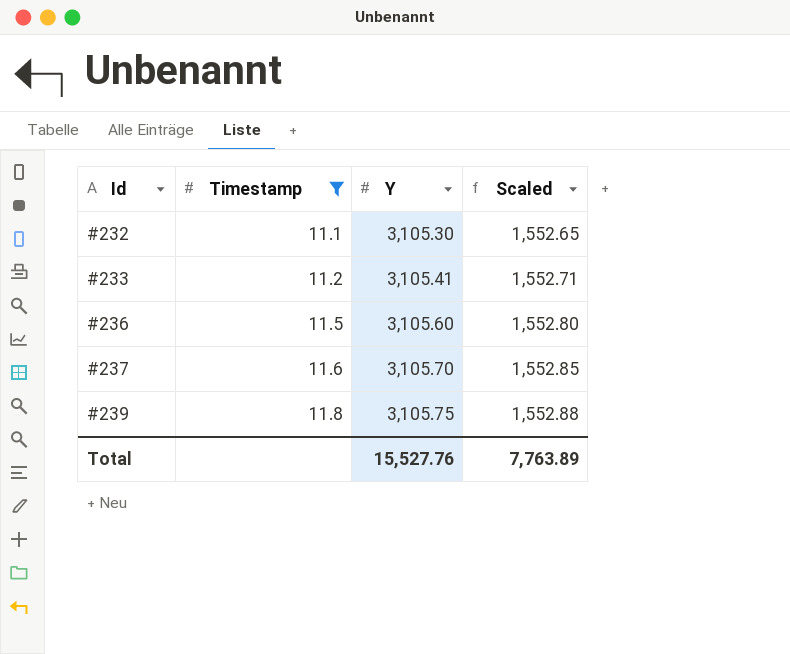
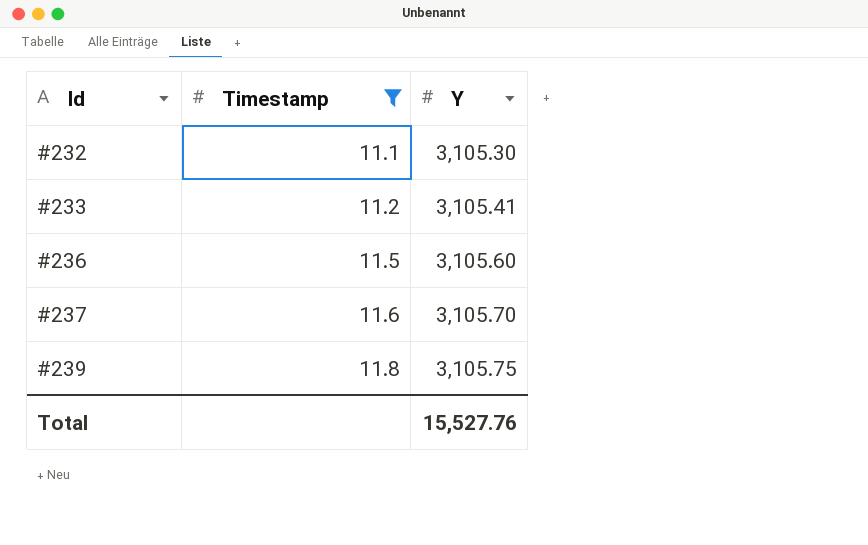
column Scaled | formula: [Y] * 0.5 -> none

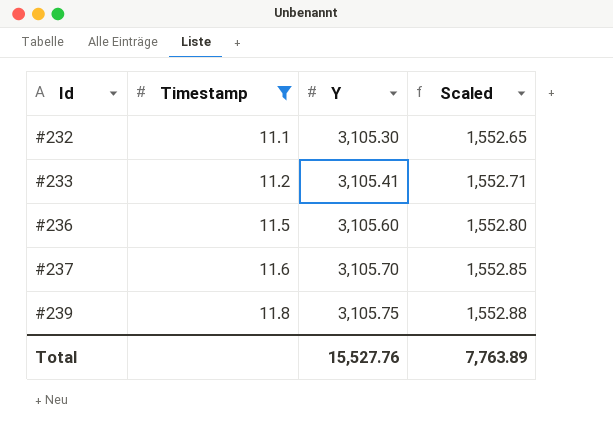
column Scaled | formula: none -> [Y] * 0.5

